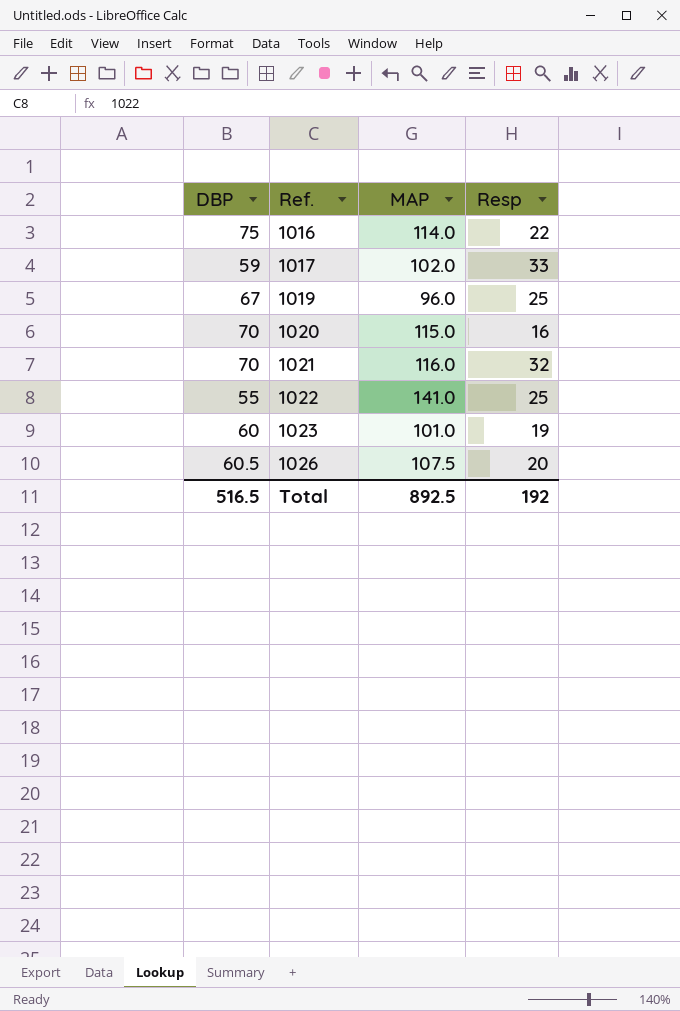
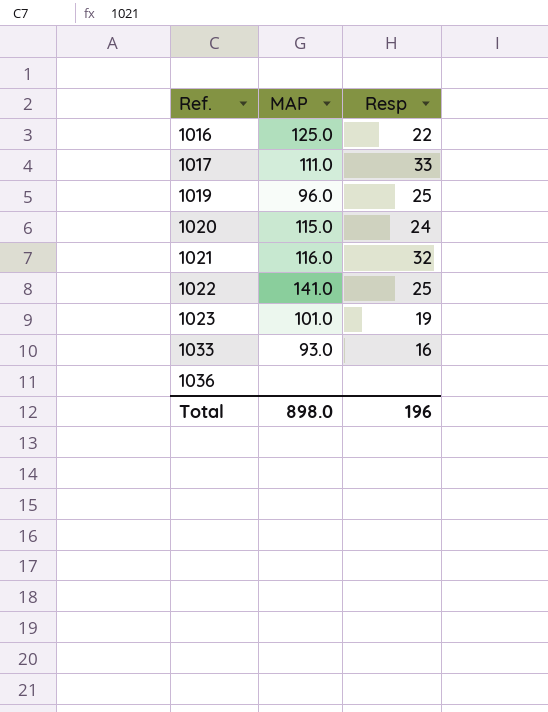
column DBP | position: 1 -> none
row 1026: 60.5 | 107.5 | 20 -> none
1016 | MAP: 114.0 -> 125.0
1017 | MAP: 102.0 -> 111.0
1020 | Resp: 16 -> 24
row 1033: none -> 93.0 | 16
row 1036: none -> none | none
Total | MAP: 892.5 -> 898.0
Total | Resp: 192 -> 196

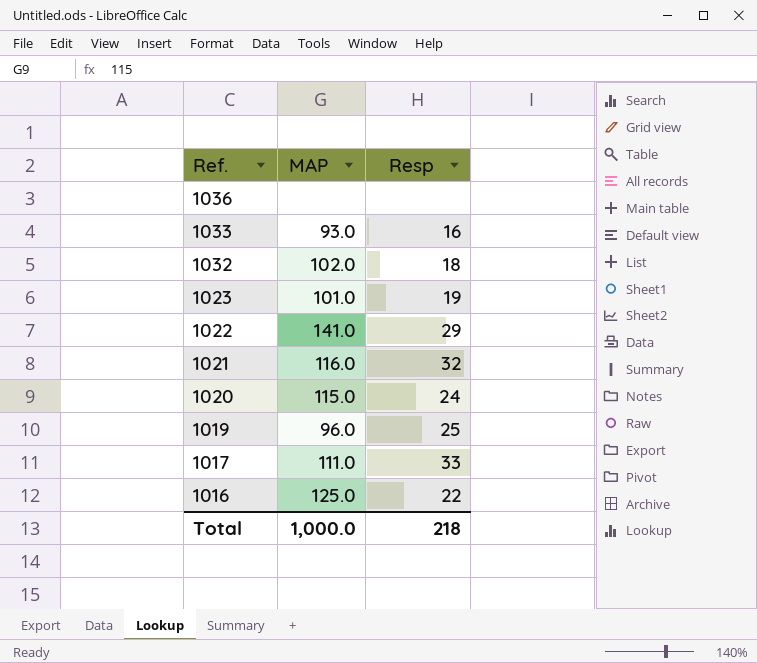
row order: Ref. ascending -> Ref. descending
row 1032: none -> 102.0 | 18
1022 | Resp: 25 -> 29
Total | MAP: 898.0 -> 1,000.0
Total | Resp: 196 -> 218

